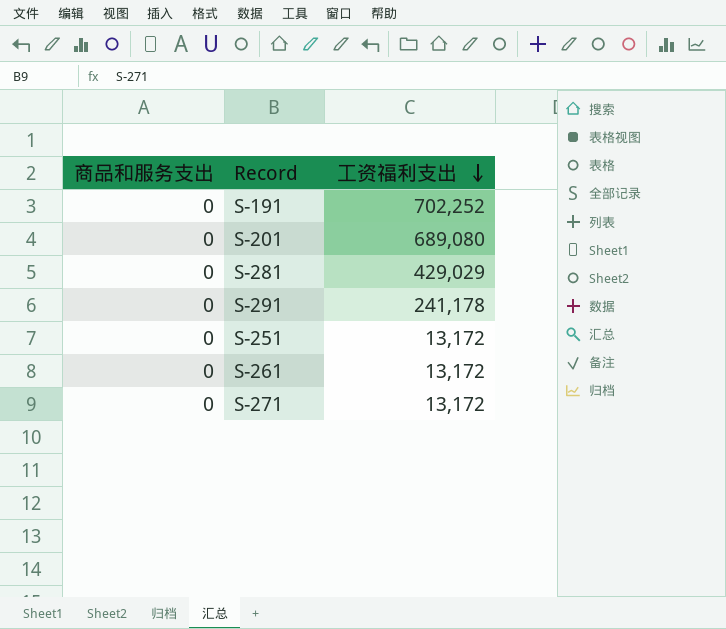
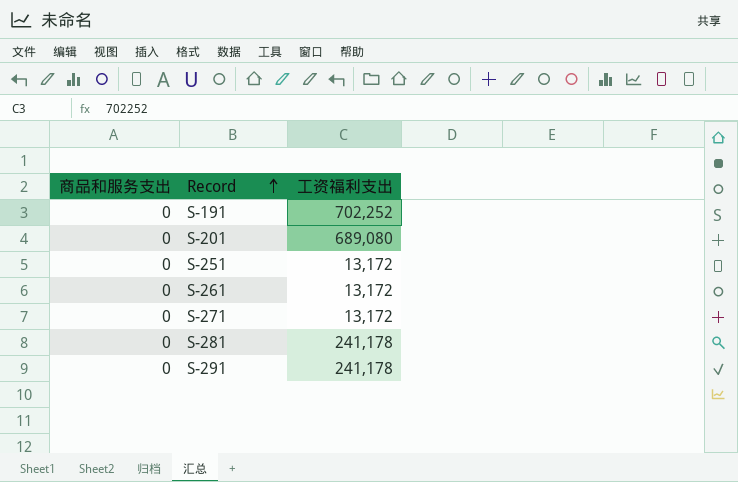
row order: 工资福利支出 descending -> Record ascending
S-281 | 工资福利支出: 429,029 -> 241,178

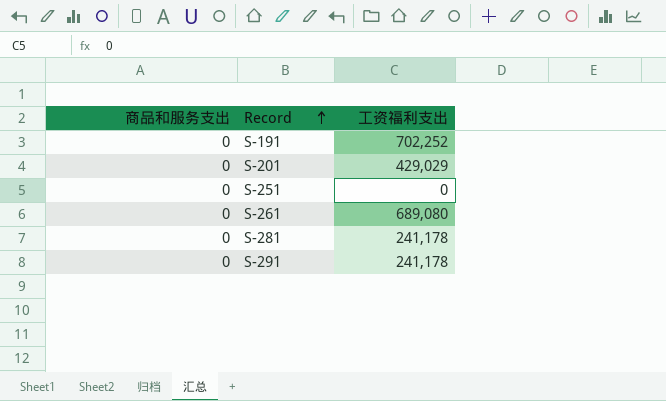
row S-271: 0 | 13,172 -> none
S-201 | 工资福利支出: 689,080 -> 429,029
S-251 | 工资福利支出: 13,172 -> 0
S-261 | 工资福利支出: 13,172 -> 689,080

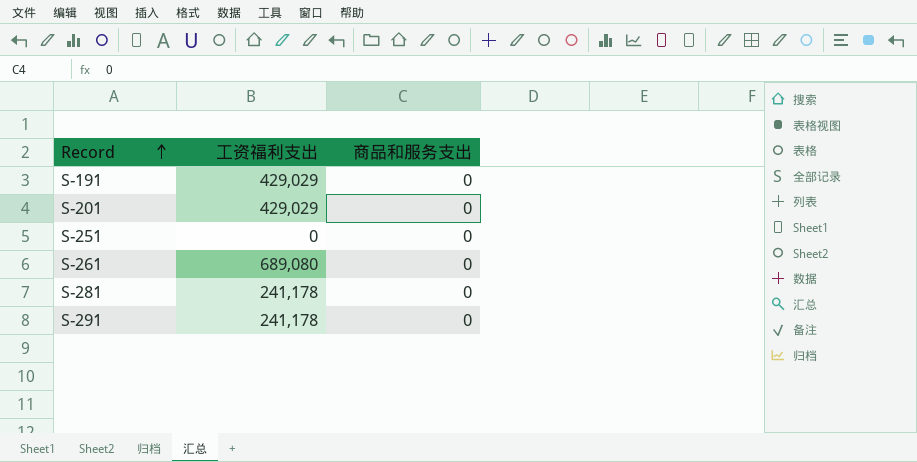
column 商品和服务支出 | position: 1 -> 3
S-191 | 工资福利支出: 702,252 -> 429,029

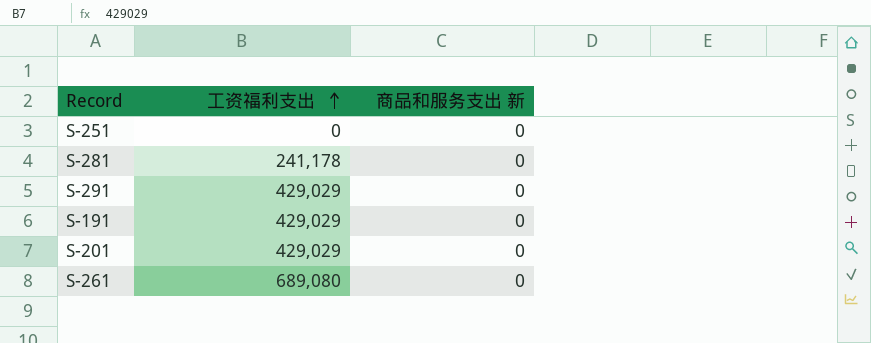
row order: Record ascending -> 工资福利支出 ascending
column name: 商品和服务支出 -> 商品和服务支出 新
S-291 | 工资福利支出: 241,178 -> 429,029

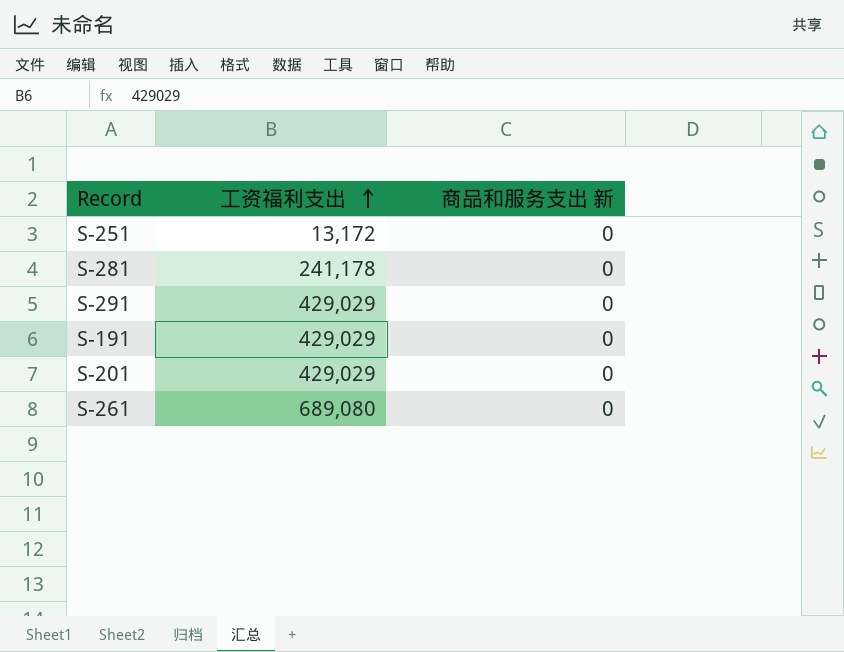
S-251 | 工资福利支出: 0 -> 13,172

